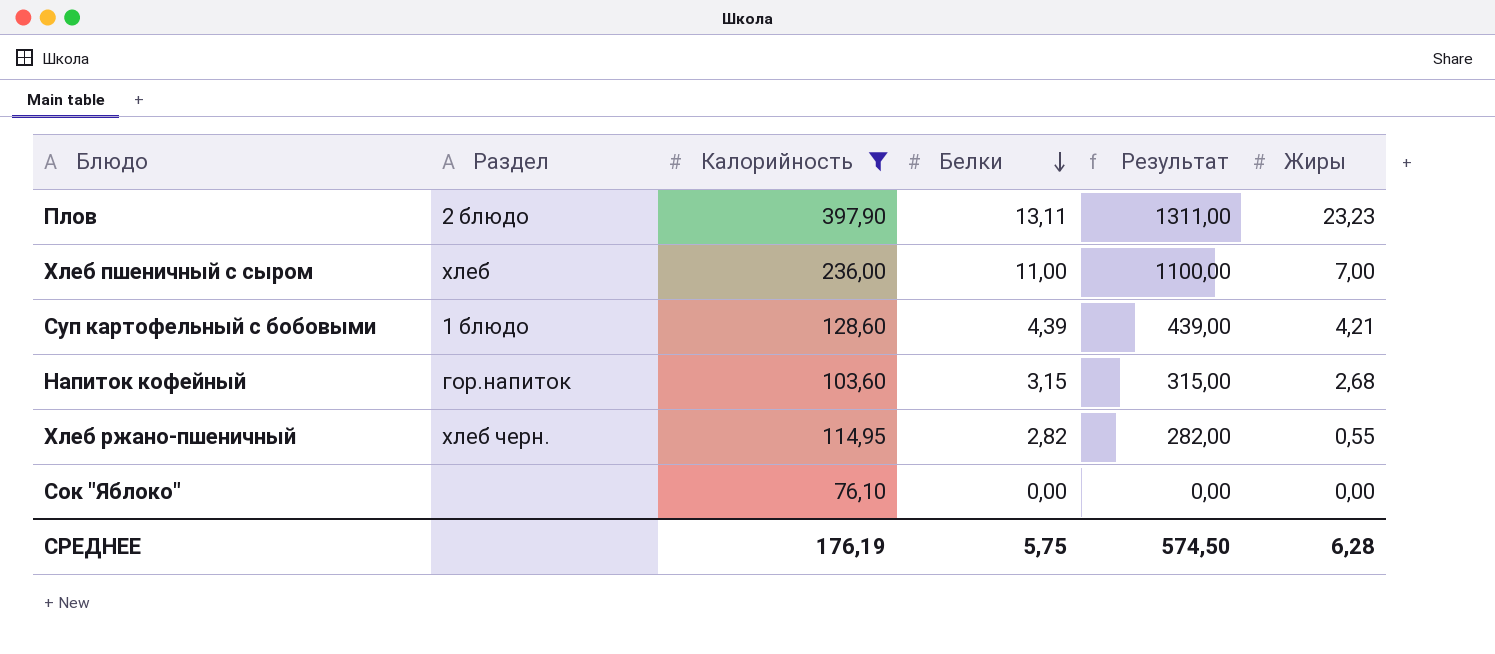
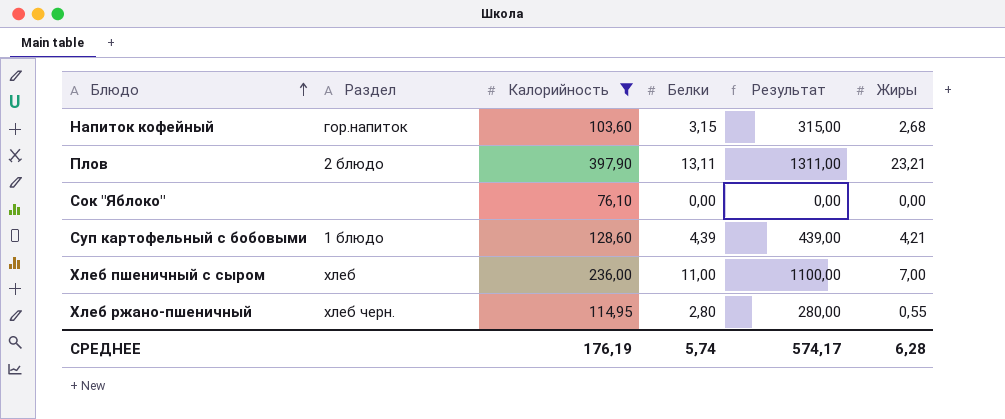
row order: Белки descending -> Блюдо ascending
Плов | Жиры: 23,23 -> 23,21
Хлеб ржано-пшеничный | Белки: 2,82 -> 2,80
Хлеб ржано-пшеничный | Результат: 282,00 -> 280,00
СРЕДНЕЕ | Белки: 5,75 -> 5,74
СРЕДНЕЕ | Результат: 574,50 -> 574,17

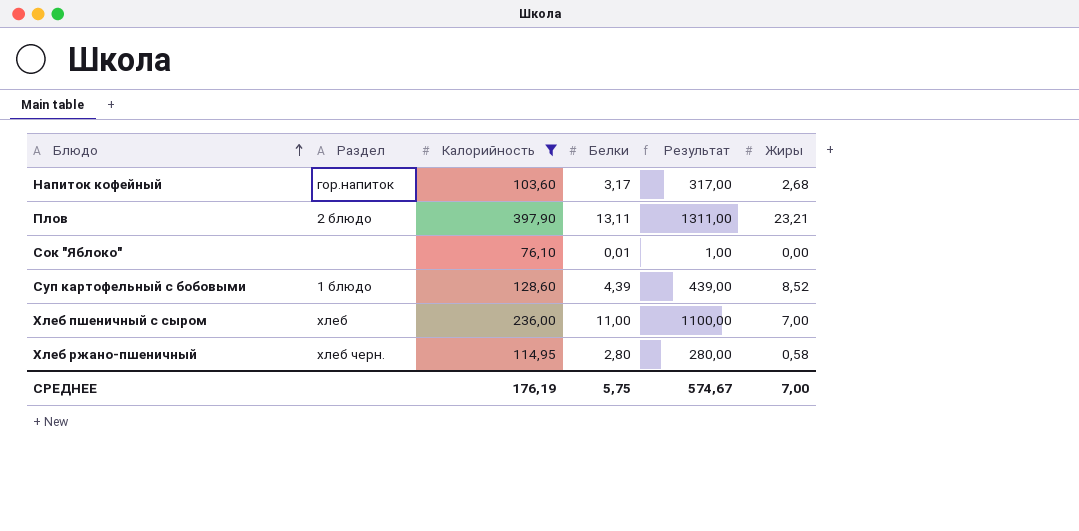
Напиток кофейный | Белки: 3,15 -> 3,17
Напиток кофейный | Результат: 315,00 -> 317,00
Сок "Яблоко" | Белки: 0,00 -> 0,01
Сок "Яблоко" | Результат: 0,00 -> 1,00
Суп картофельный с бобовыми | Жиры: 4,21 -> 8,52
Хлеб ржано-пшеничный | Жиры: 0,55 -> 0,58
СРЕДНЕЕ | Белки: 5,74 -> 5,75
СРЕДНЕЕ | Результат: 574,17 -> 574,67
СРЕДНЕЕ | Жиры: 6,28 -> 7,00

